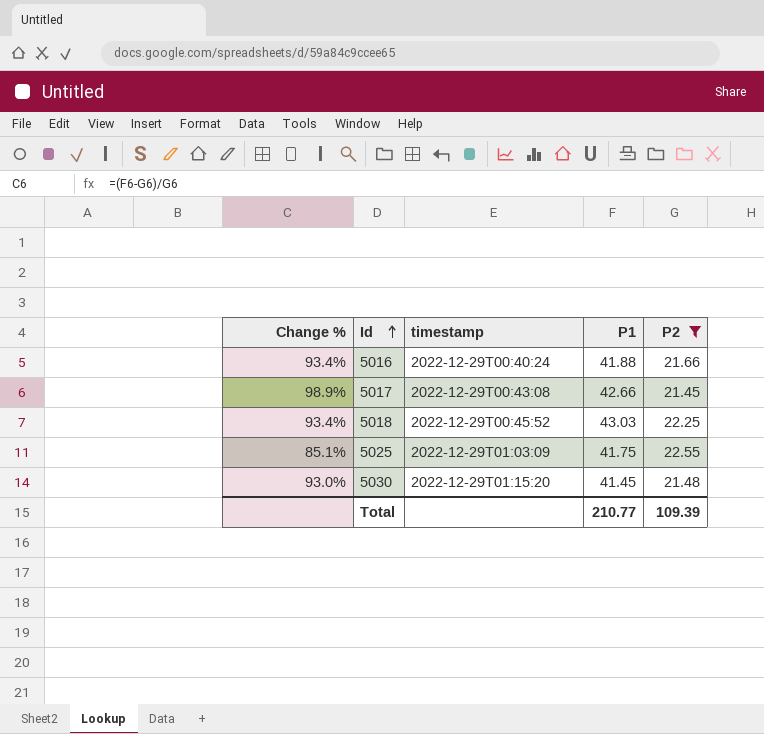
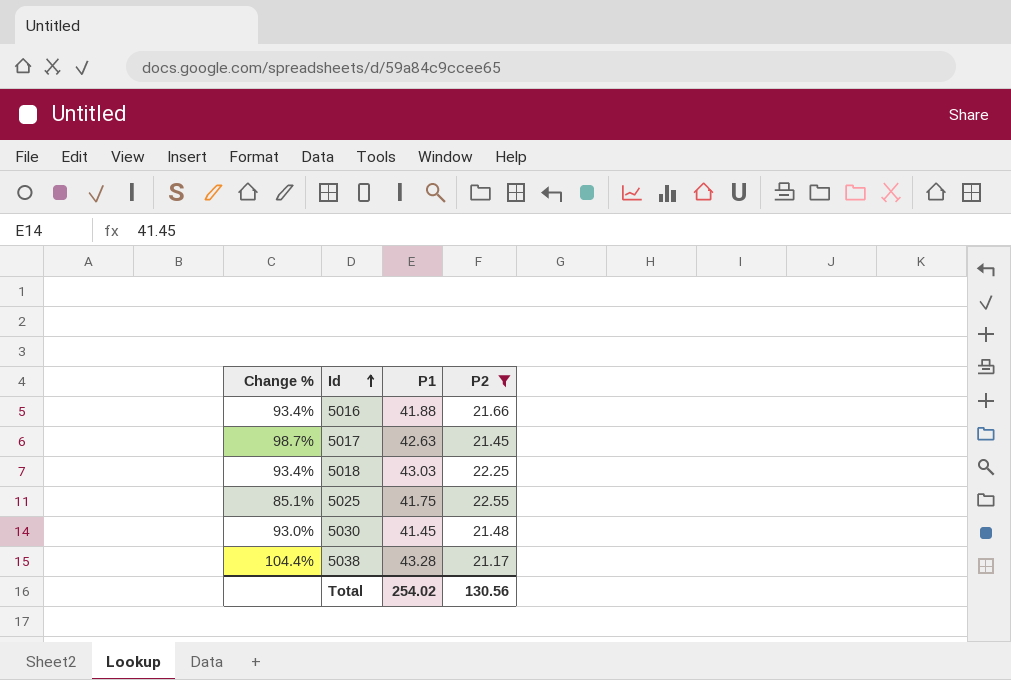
column timestamp | position: 3 -> none
5017 | Change %: 98.9% -> 98.7%
5017 | P1: 42.66 -> 42.63
row 5038: none -> 104.4% | 43.28 | 21.17
Total | P1: 210.77 -> 254.02
Total | P2: 109.39 -> 130.56

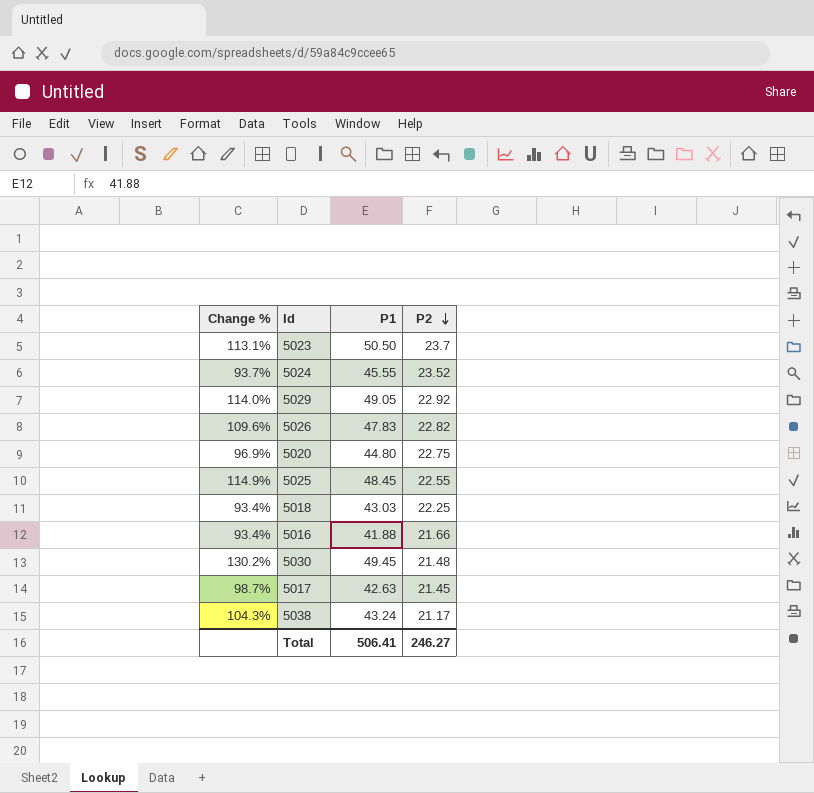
filter: P2 <= 22.55 -> none
row order: Id ascending -> P2 descending
5025 | Change %: 85.1% -> 114.9%
5025 | P1: 41.75 -> 48.45
5030 | Change %: 93.0% -> 130.2%
5030 | P1: 41.45 -> 49.45
5038 | Change %: 104.4% -> 104.3%
5038 | P1: 43.28 -> 43.24
Total | P1: 254.02 -> 506.41
Total | P2: 130.56 -> 246.27

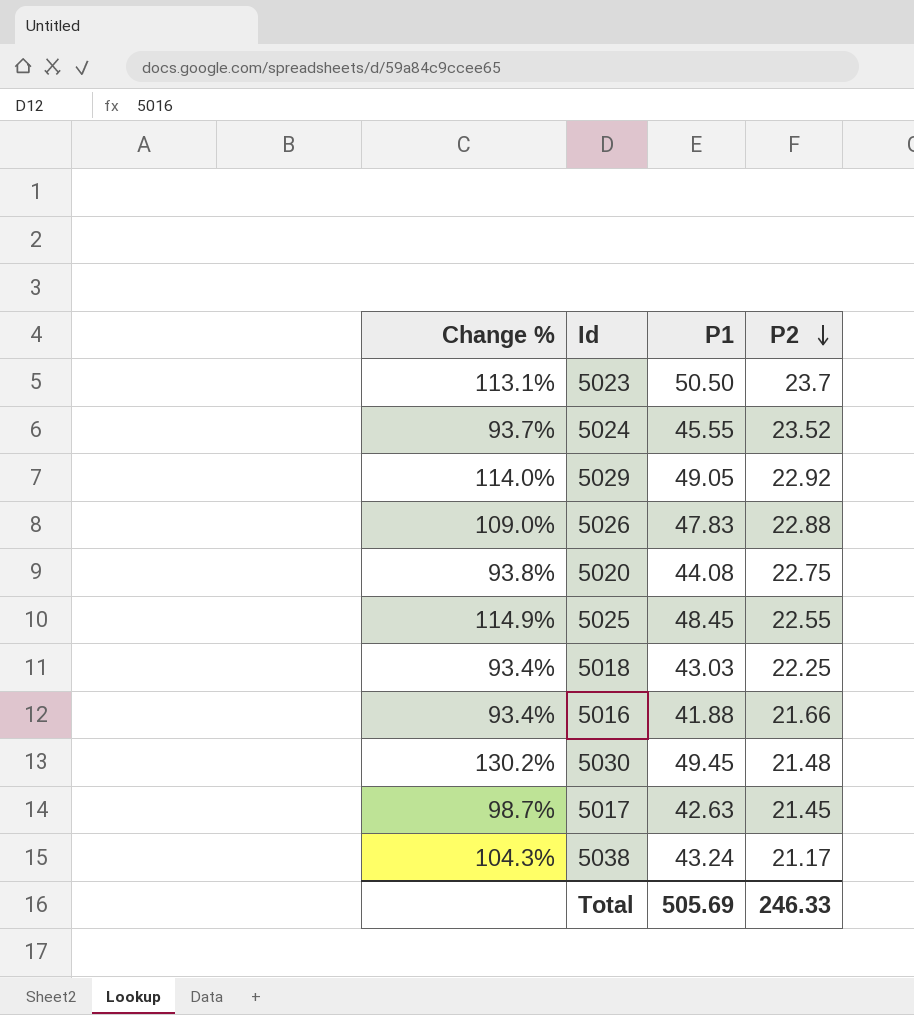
5026 | Change %: 109.6% -> 109.0%
5026 | P2: 22.82 -> 22.88
5020 | Change %: 96.9% -> 93.8%
5020 | P1: 44.80 -> 44.08
Total | P1: 506.41 -> 505.69
Total | P2: 246.27 -> 246.33

